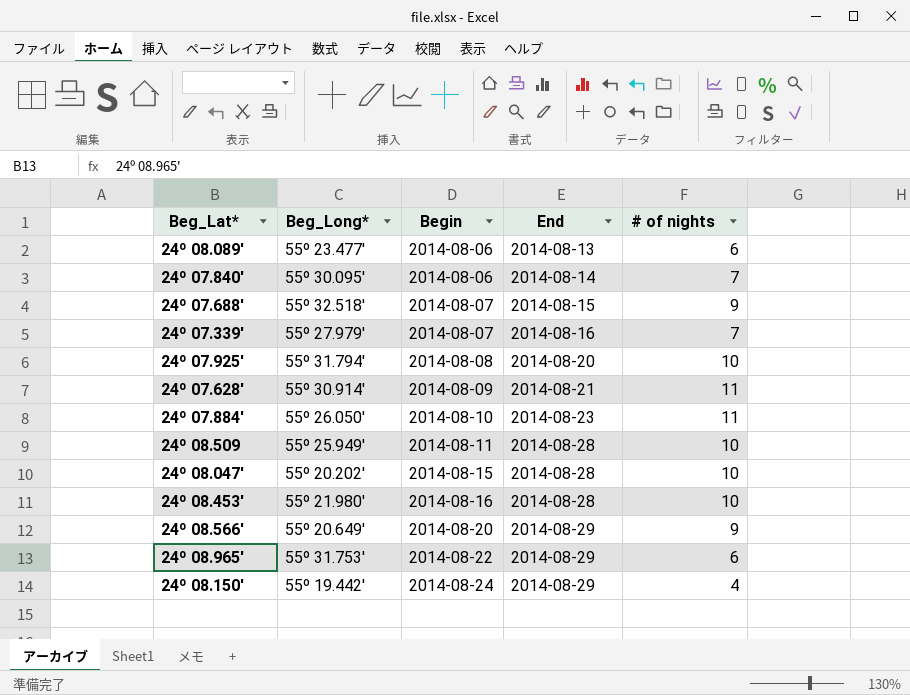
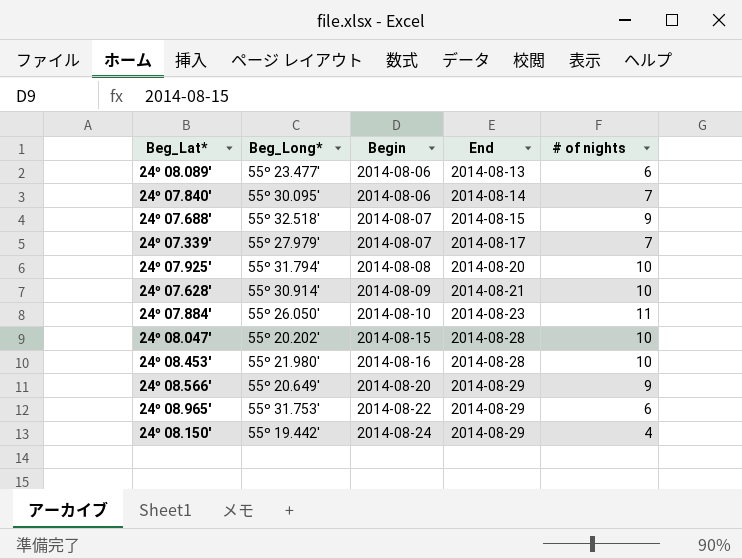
row 24º 08.509: 55º 25.949' | 2014-08-11 | 2014-08-28 | 10 -> none
24º 07.339' | End: 2014-08-16 -> 2014-08-17
24º 07.628' | # of nights: 11 -> 10

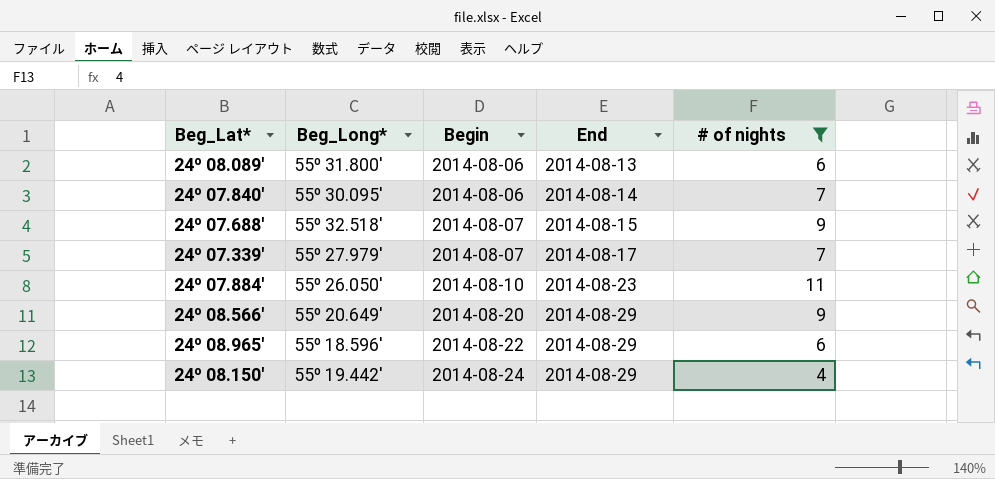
filter: none -> # of nights != 10
24º 08.089' | Beg_Long*: 55º 23.477' -> 55º 31.800'
24º 08.965' | Beg_Long*: 55º 31.753' -> 55º 18.596'

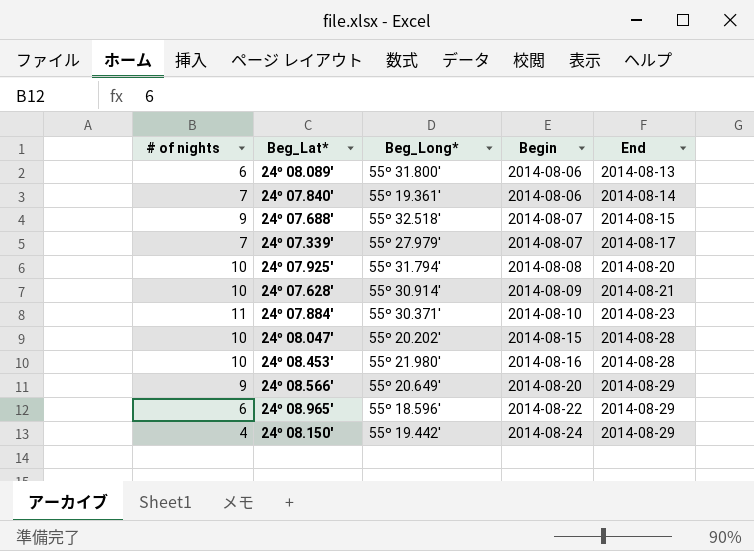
filter: # of nights != 10 -> none
column # of nights | position: 5 -> 1
24º 07.840' | Beg_Long*: 55º 30.095' -> 55º 19.361'
24º 07.884' | Beg_Long*: 55º 26.050' -> 55º 30.371'

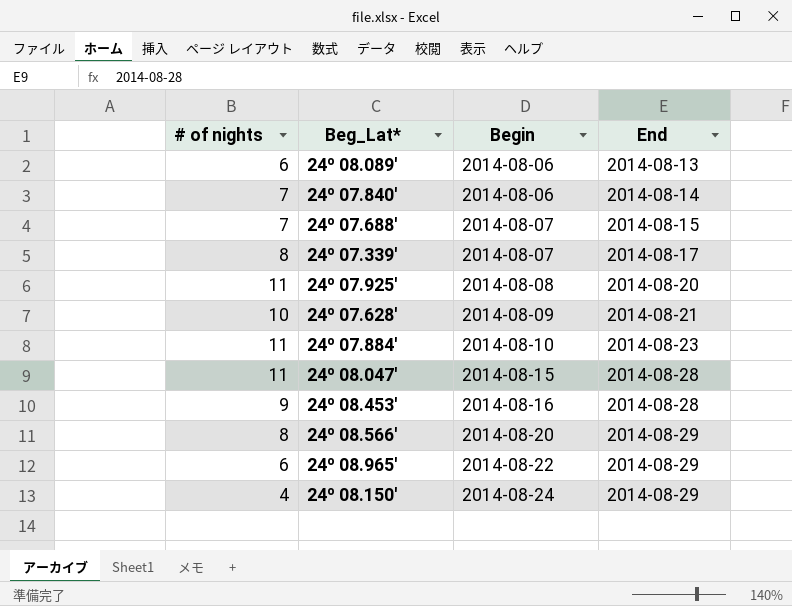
column Beg_Long* | position: 3 -> none
24º 07.688' | # of nights: 9 -> 7
24º 07.339' | # of nights: 7 -> 8
24º 07.925' | # of nights: 10 -> 11
24º 08.047' | # of nights: 10 -> 11
24º 08.453' | # of nights: 10 -> 9
24º 08.566' | # of nights: 9 -> 8

